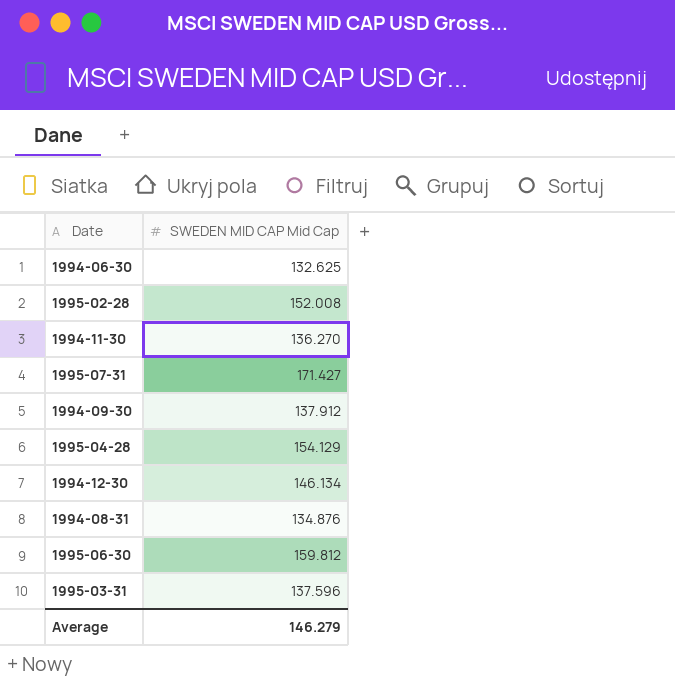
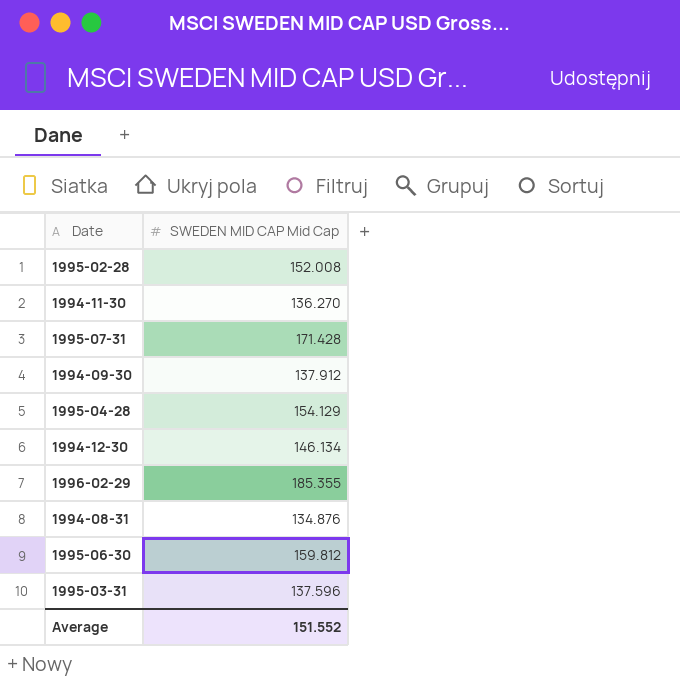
row 1994-06-30: 132.625 -> none
1995-07-31 | SWEDEN MID CAP Mid Cap: 171.427 -> 171.428
row 1996-02-29: none -> 185.355
Average | SWEDEN MID CAP Mid Cap: 146.279 -> 151.552

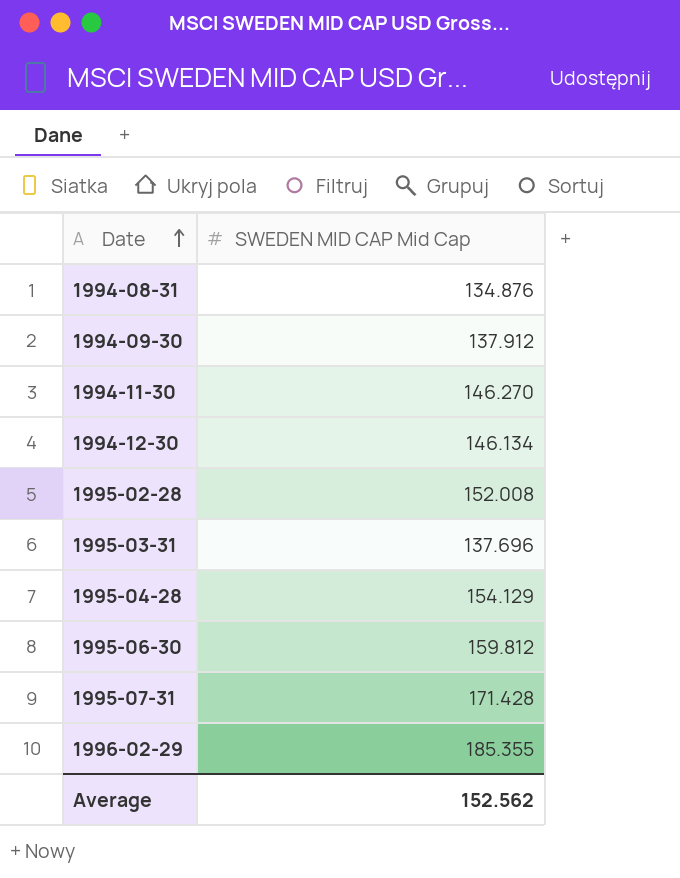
row order: none -> Date ascending
1994-11-30 | SWEDEN MID CAP Mid Cap: 136.270 -> 146.270
1995-03-31 | SWEDEN MID CAP Mid Cap: 137.596 -> 137.696
Average | SWEDEN MID CAP Mid Cap: 151.552 -> 152.562

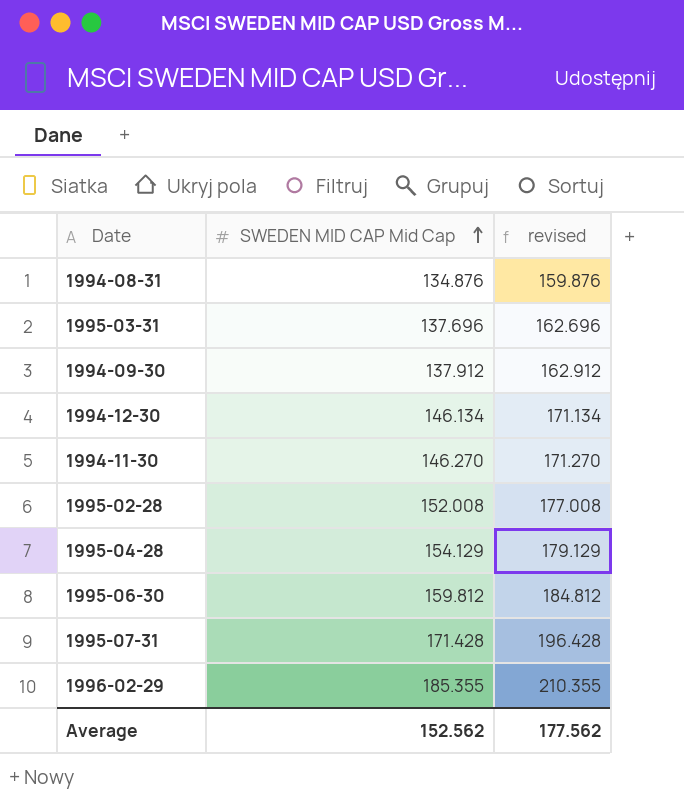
row order: Date ascending -> SWEDEN MID CAP Mid Cap ascending
column revised | formula: none -> [SWEDEN MID CAP Mid Cap] + 25

